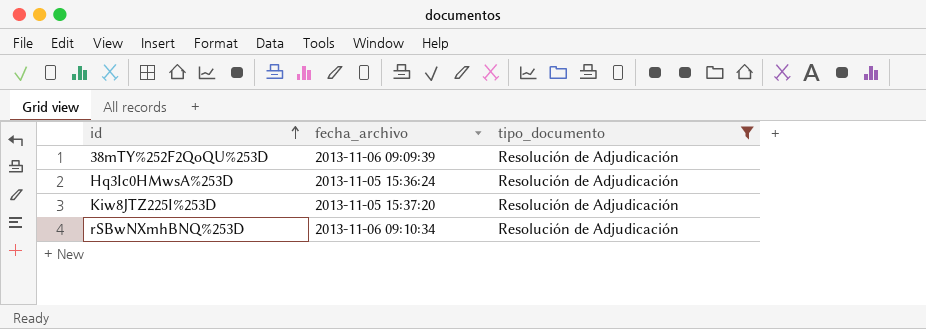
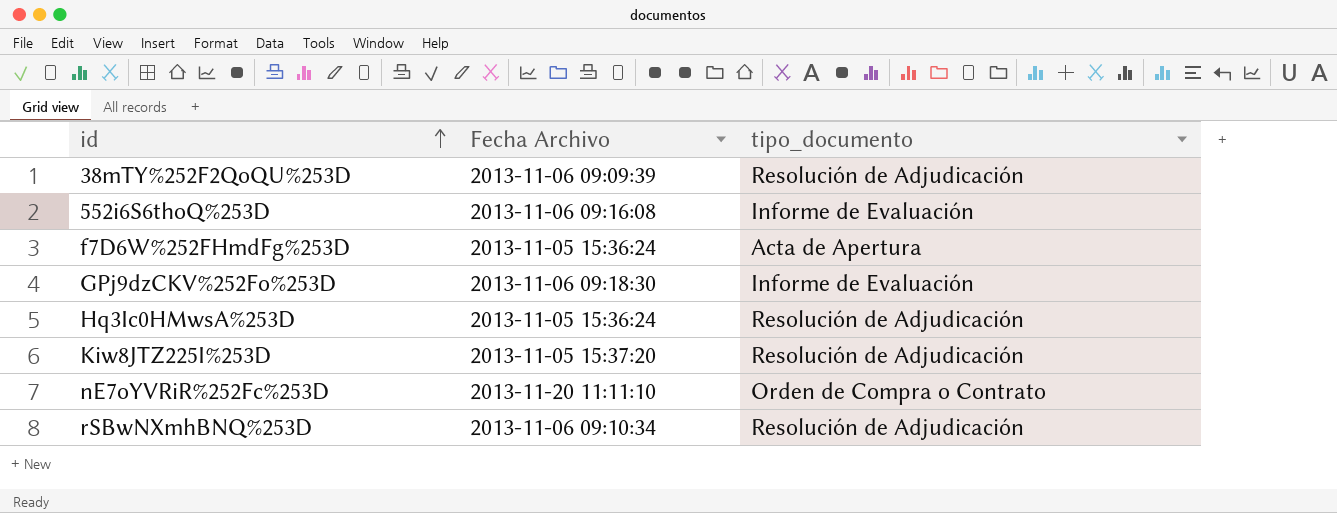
filter: tipo_documento = Resolución de Adjudicación -> none
column name: fecha_archivo -> Fecha Archivo

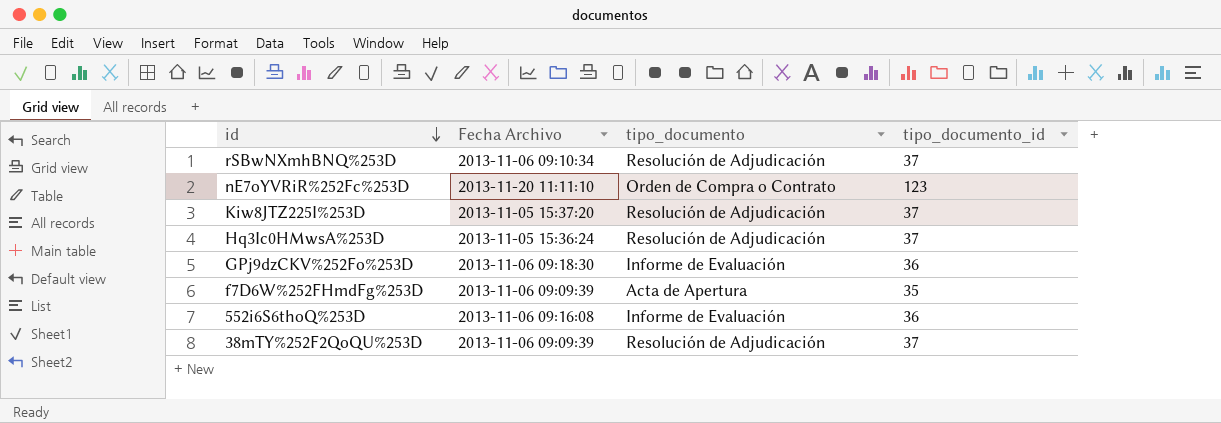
row order: id ascending -> id descending
column tipo_documento_id | position: none -> 4
f7D6W%252FHmdFg%253D | Fecha Archivo: 2013-11-05 15:36:24 -> 2013-11-06 09:09:39

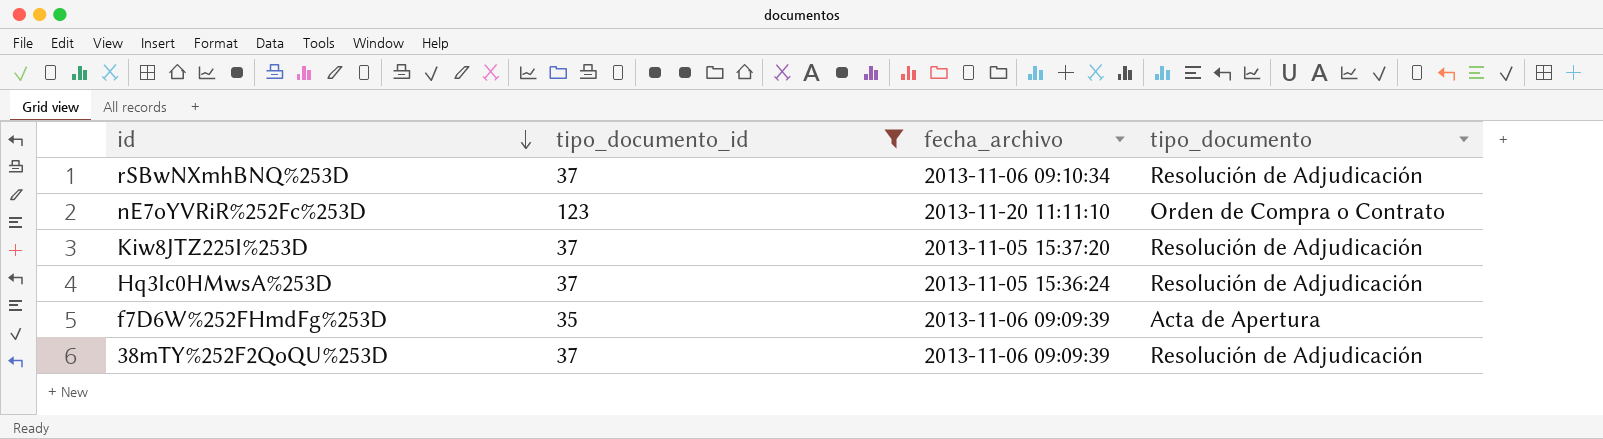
filter: none -> tipo_documento_id != 36
column tipo_documento_id | position: 4 -> 2
column name: Fecha Archivo -> fecha_archivo

